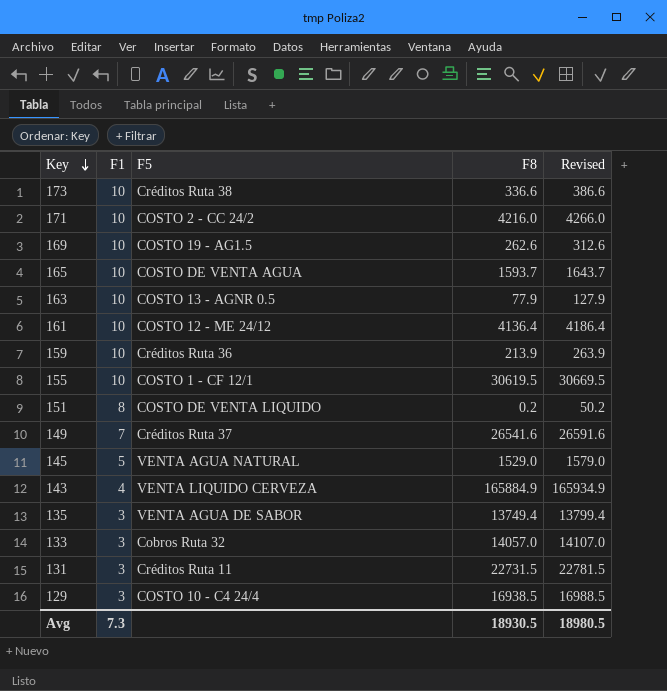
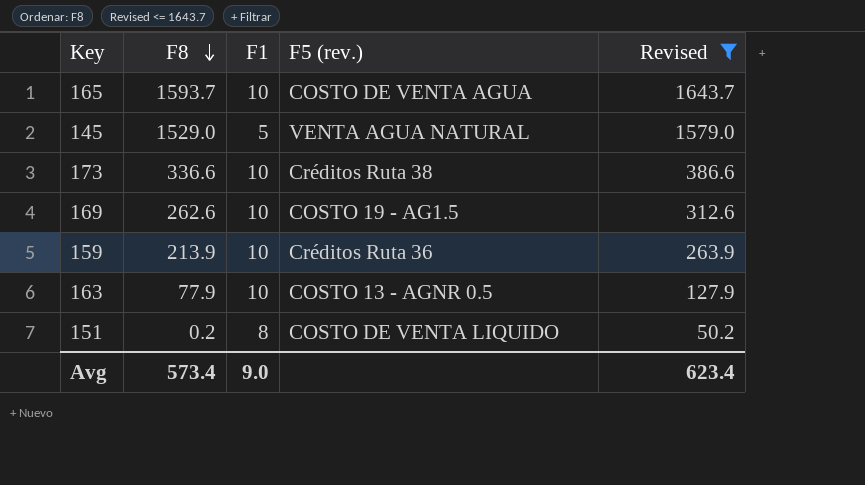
filter: none -> Revised <= 1643.7
row order: Key descending -> F8 descending
column F8 | position: 4 -> 2
column name: F5 -> F5 (rev.)
Avg | F8: 18930.5 -> 573.4
Avg | F1: 7.3 -> 9.0
Avg | Revised: 18980.5 -> 623.4

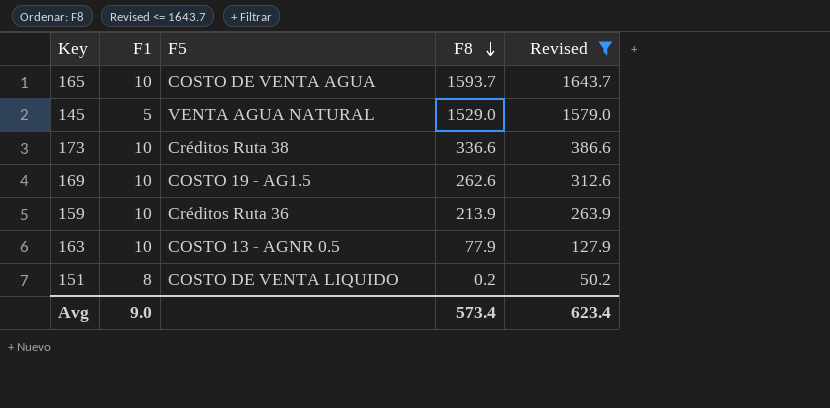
column name: F5 (rev.) -> F5
column F8 | position: 2 -> 4

